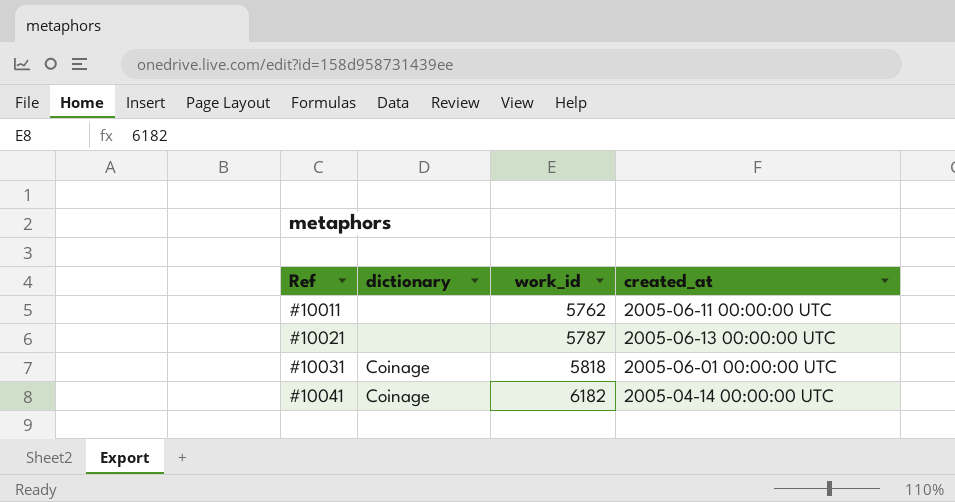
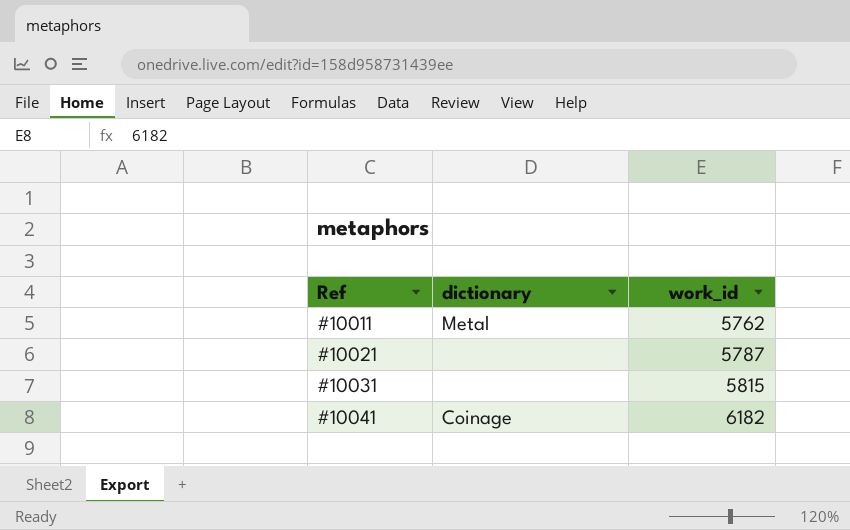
column created_at | position: 4 -> none
#10011 | dictionary: none -> Metal
#10031 | dictionary: Coinage -> none
#10031 | work_id: 5818 -> 5815

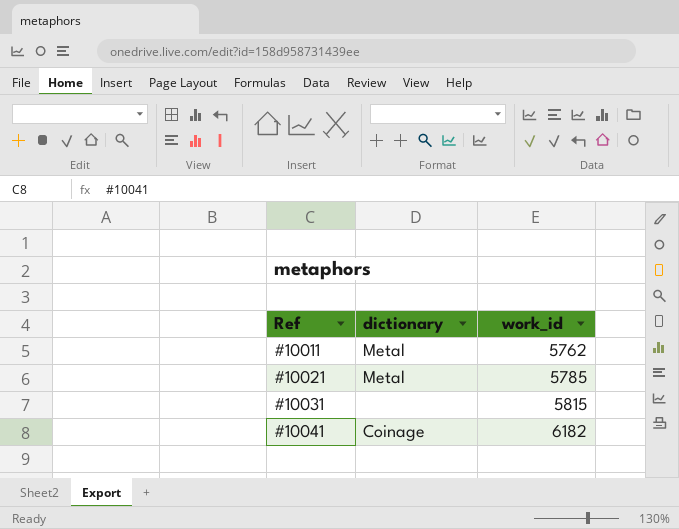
#10021 | dictionary: none -> Metal
#10021 | work_id: 5787 -> 5785

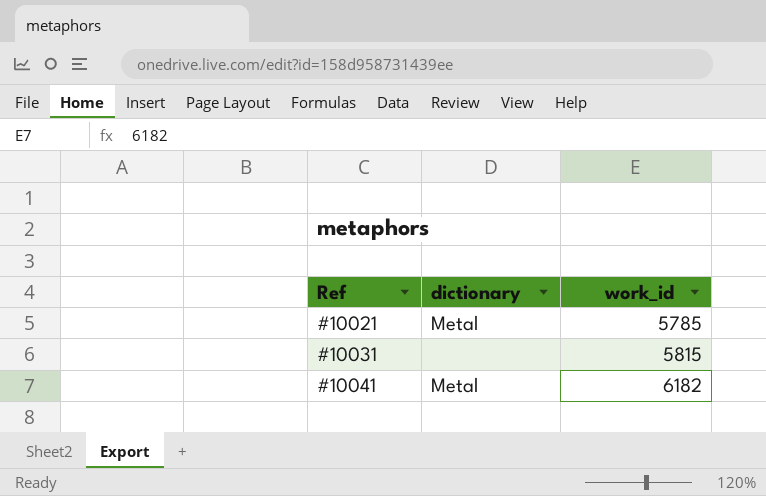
row #10011: Metal | 5762 -> none
#10041 | dictionary: Coinage -> Metal

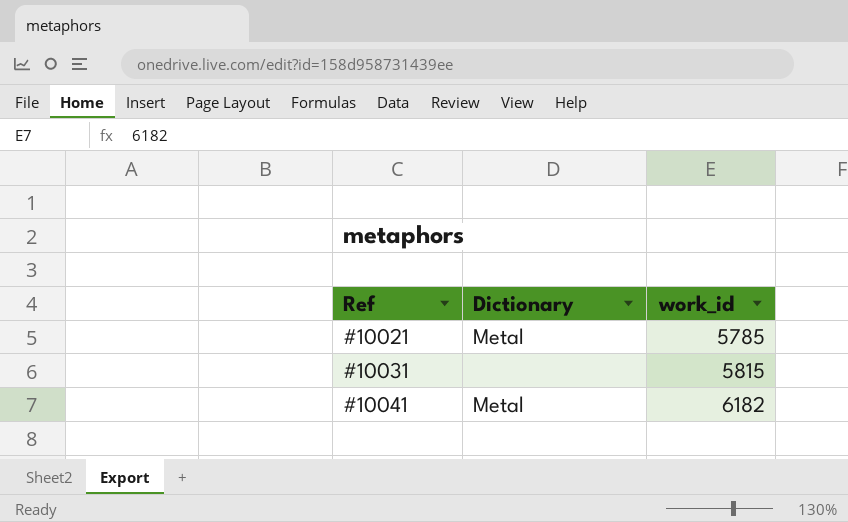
column name: dictionary -> Dictionary

